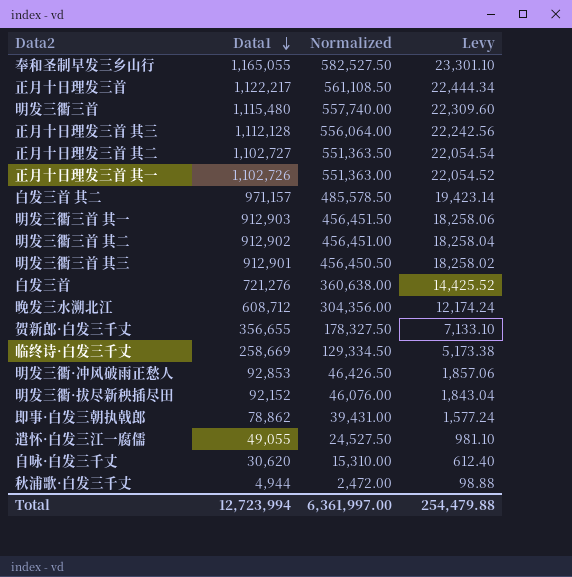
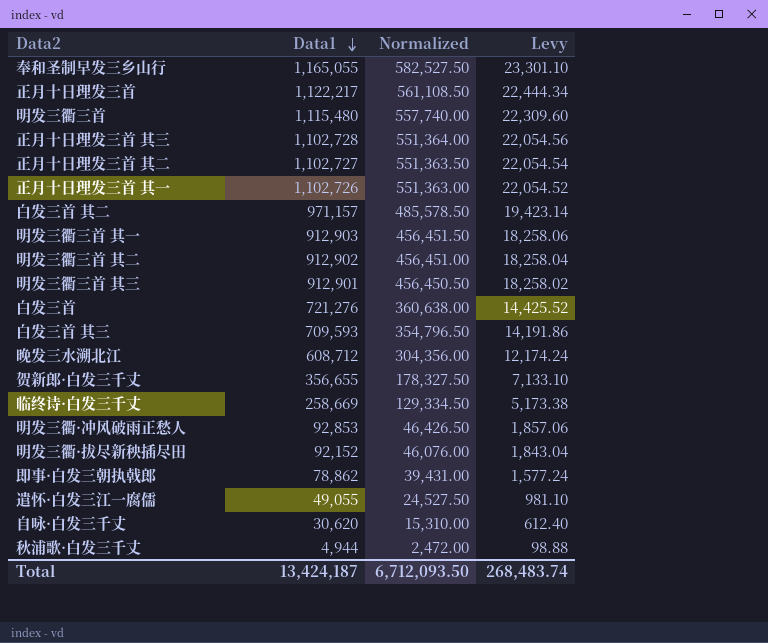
正月十日理发三首 其三 | Data1: 1,112,128 -> 1,102,728
正月十日理发三首 其三 | Normalized: 556,064.00 -> 551,364.00
正月十日理发三首 其三 | Levy: 22,242.56 -> 22,054.56
row 白发三首 其三: none -> 709,593 | 354,796.50 | 14,191.86
Total | Data1: 12,723,994 -> 13,424,187
Total | Normalized: 6,361,997.00 -> 6,712,093.50
Total | Levy: 254,479.88 -> 268,483.74

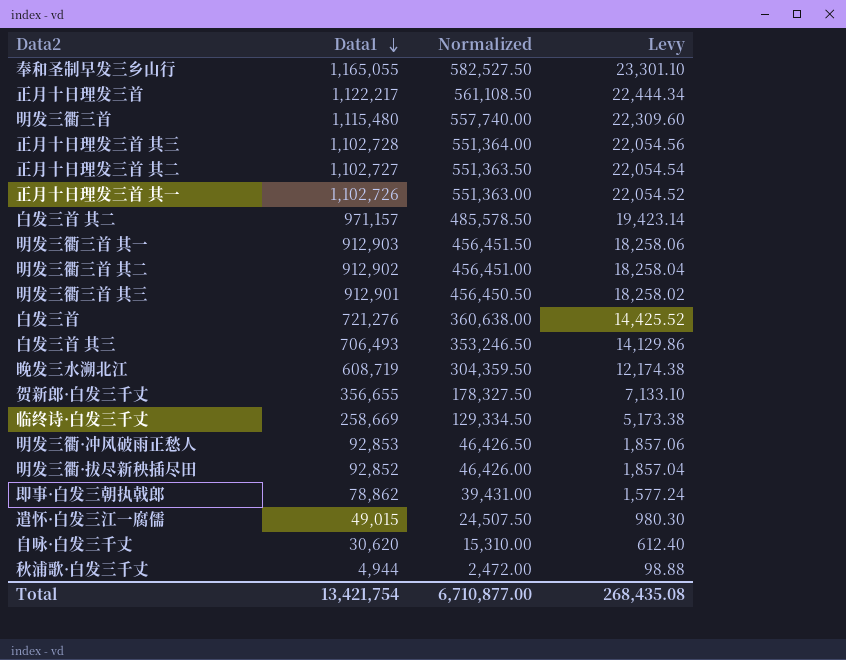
白发三首 其三 | Data1: 709,593 -> 706,493
白发三首 其三 | Normalized: 354,796.50 -> 353,246.50
白发三首 其三 | Levy: 14,191.86 -> 14,129.86
晚发三水溯北江 | Data1: 608,712 -> 608,719
晚发三水溯北江 | Normalized: 304,356.00 -> 304,359.50
晚发三水溯北江 | Levy: 12,174.24 -> 12,174.38
明发三衢·拔尽新秧插尽田 | Data1: 92,152 -> 92,852
明发三衢·拔尽新秧插尽田 | Normalized: 46,076.00 -> 46,426.00
明发三衢·拔尽新秧插尽田 | Levy: 1,843.04 -> 1,857.04
遣怀·白发三江一腐儒 | Data1: 49,055 -> 49,015
遣怀·白发三江一腐儒 | Normalized: 24,527.50 -> 24,507.50
遣怀·白发三江一腐儒 | Levy: 981.10 -> 980.30
Total | Data1: 13,424,187 -> 13,421,754
Total | Normalized: 6,712,093.50 -> 6,710,877.00
Total | Levy: 268,483.74 -> 268,435.08

